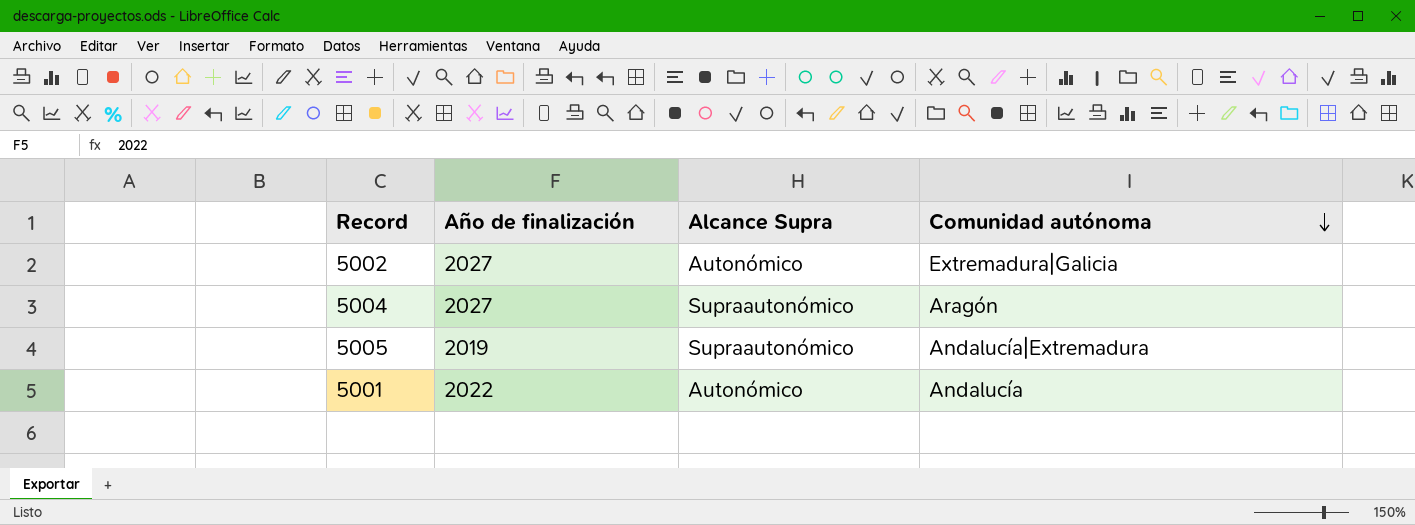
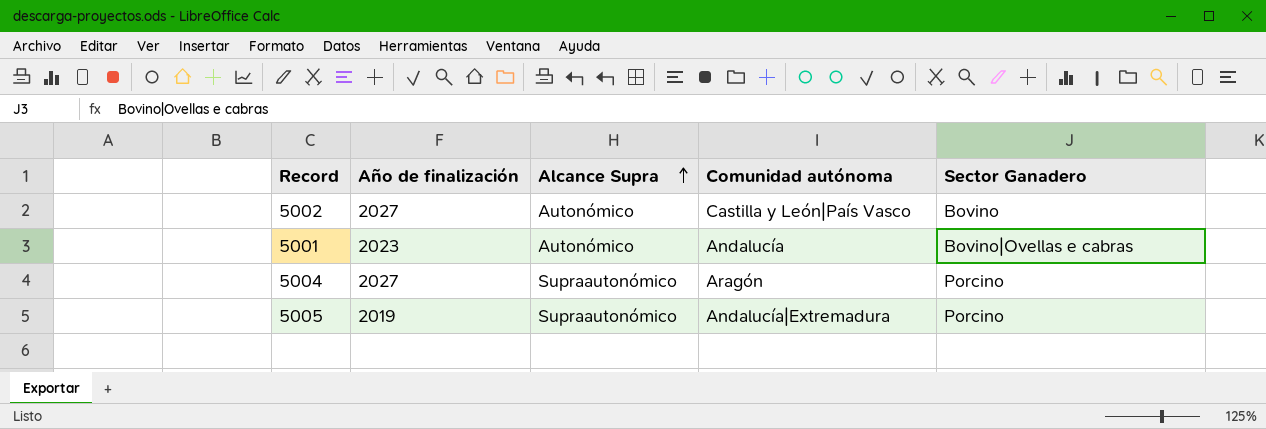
row order: Comunidad autónoma descending -> Alcance Supra ascending
column Sector Ganadero | position: none -> 5
5002 | Comunidad autónoma: Extremadura|Galicia -> Castilla y León|País Vasco
5001 | Año de finalización: 2022 -> 2023

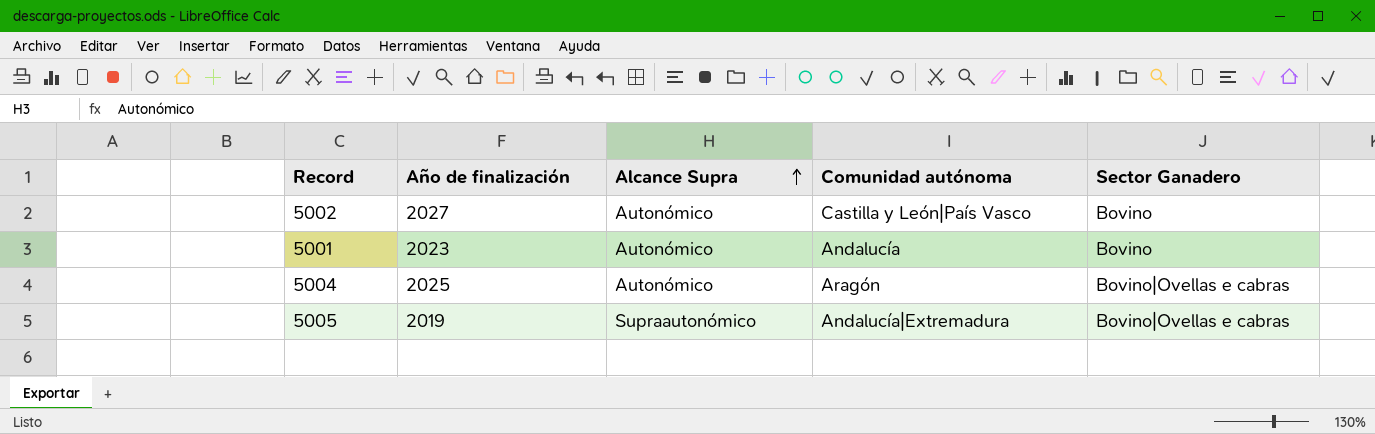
5001 | Sector Ganadero: Bovino|Ovellas e cabras -> Bovino
5004 | Año de finalización: 2027 -> 2025
5004 | Alcance Supra: Supraautonómico -> Autonómico
5004 | Sector Ganadero: Porcino -> Bovino|Ovellas e cabras
5005 | Sector Ganadero: Porcino -> Bovino|Ovellas e cabras

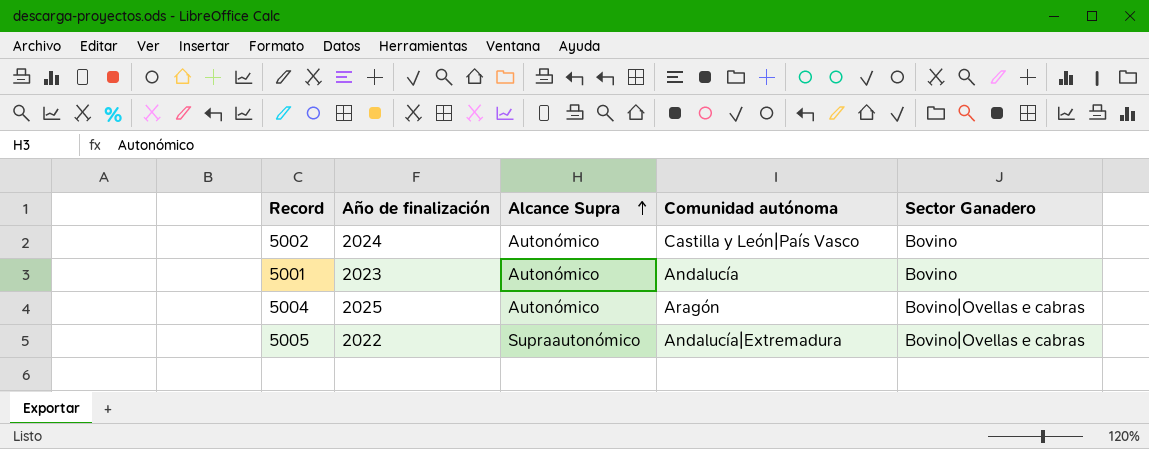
5002 | Año de finalización: 2027 -> 2024
5005 | Año de finalización: 2019 -> 2022

